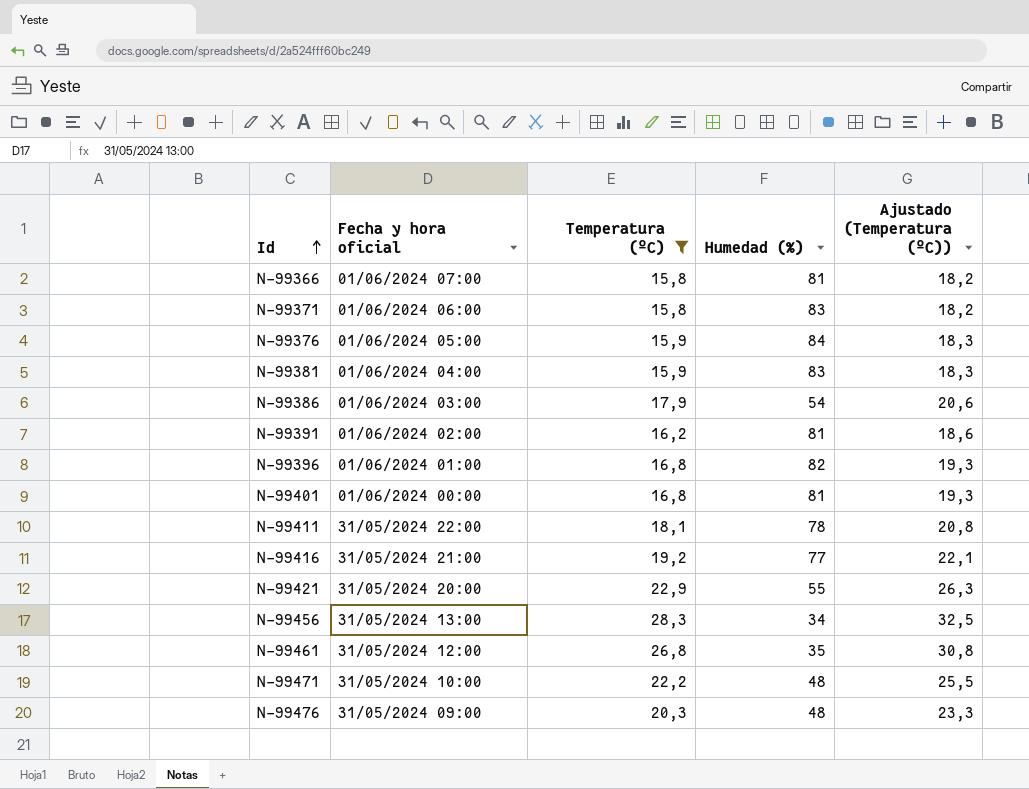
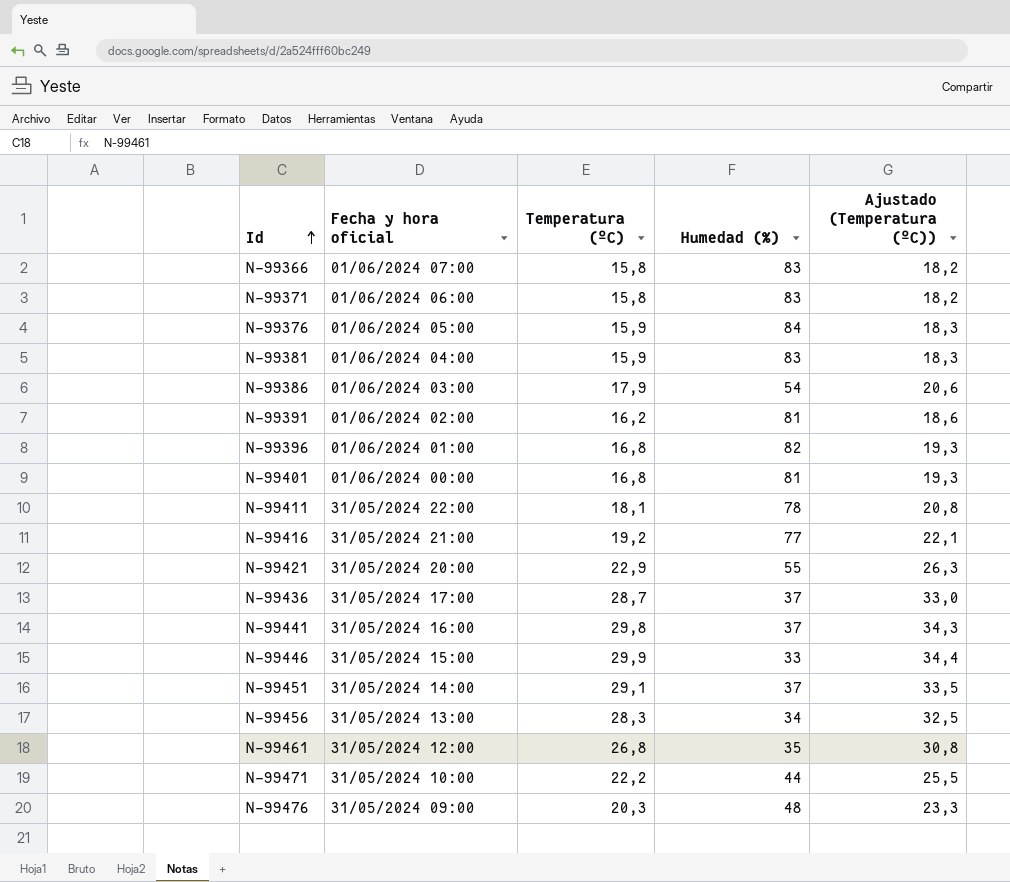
filter: Temperatura (ºC) <= 28,3 -> none
N-99366 | Humedad (%): 81 -> 83
N-99471 | Humedad (%): 48 -> 44

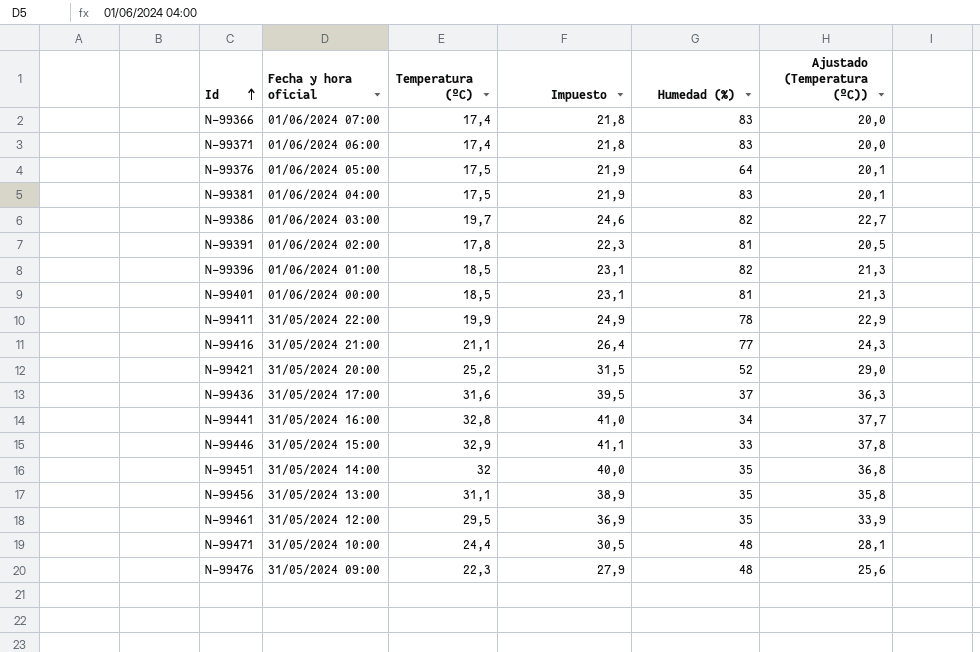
column Impuesto | formula: none -> [Temperatura (ºC)] * 1,25
N-99366 | Temperatura (ºC): 15,8 -> 17,4
N-99366 | Ajustado (Temperatura (ºC)): 18,2 -> 20,0
N-99371 | Temperatura (ºC): 15,8 -> 17,4
N-99371 | Ajustado (Temperatura (ºC)): 18,2 -> 20,0
N-99376 | Temperatura (ºC): 15,9 -> 17,5
N-99376 | Humedad (%): 84 -> 64
N-99376 | Ajustado (Temperatura (ºC)): 18,3 -> 20,1
N-99381 | Temperatura (ºC): 15,9 -> 17,5
N-99381 | Ajustado (Temperatura (ºC)): 18,3 -> 20,1
N-99386 | Temperatura (ºC): 17,9 -> 19,7
N-99386 | Humedad (%): 54 -> 82
N-99386 | Ajustado (Temperatura (ºC)): 20,6 -> 22,7
N-99391 | Temperatura (ºC): 16,2 -> 17,8
N-99391 | Ajustado (Temperatura (ºC)): 18,6 -> 20,5
N-99396 | Temperatura (ºC): 16,8 -> 18,5
N-99396 | Ajustado (Temperatura (ºC)): 19,3 -> 21,3
N-99401 | Temperatura (ºC): 16,8 -> 18,5
N-99401 | Ajustado (Temperatura (ºC)): 19,3 -> 21,3
N-99411 | Temperatura (ºC): 18,1 -> 19,9
N-99411 | Ajustado (Temperatura (ºC)): 20,8 -> 22,9
N-99416 | Temperatura (ºC): 19,2 -> 21,1
N-99416 | Ajustado (Temperatura (ºC)): 22,1 -> 24,3
N-99421 | Temperatura (ºC): 22,9 -> 25,2
N-99421 | Humedad (%): 55 -> 52
N-99421 | Ajustado (Temperatura (ºC)): 26,3 -> 29,0
N-99436 | Temperatura (ºC): 28,7 -> 31,6
N-99436 | Ajustado (Temperatura (ºC)): 33,0 -> 36,3
N-99441 | Temperatura (ºC): 29,8 -> 32,8
N-99441 | Humedad (%): 37 -> 34
N-99441 | Ajustado (Temperatura (ºC)): 34,3 -> 37,7
N-99446 | Temperatura (ºC): 29,9 -> 32,9
N-99446 | Ajustado (Temperatura (ºC)): 34,4 -> 37,8
N-99451 | Temperatura (ºC): 29,1 -> 32
N-99451 | Humedad (%): 37 -> 35
N-99451 | Ajustado (Temperatura (ºC)): 33,5 -> 36,8
N-99456 | Temperatura (ºC): 28,3 -> 31,1
N-99456 | Humedad (%): 34 -> 35
N-99456 | Ajustado (Temperatura (ºC)): 32,5 -> 35,8
N-99461 | Temperatura (ºC): 26,8 -> 29,5
N-99461 | Ajustado (Temperatura (ºC)): 30,8 -> 33,9
N-99471 | Temperatura (ºC): 22,2 -> 24,4
N-99471 | Humedad (%): 44 -> 48
N-99471 | Ajustado (Temperatura (ºC)): 25,5 -> 28,1
N-99476 | Temperatura (ºC): 20,3 -> 22,3
N-99476 | Ajustado (Temperatura (ºC)): 23,3 -> 25,6

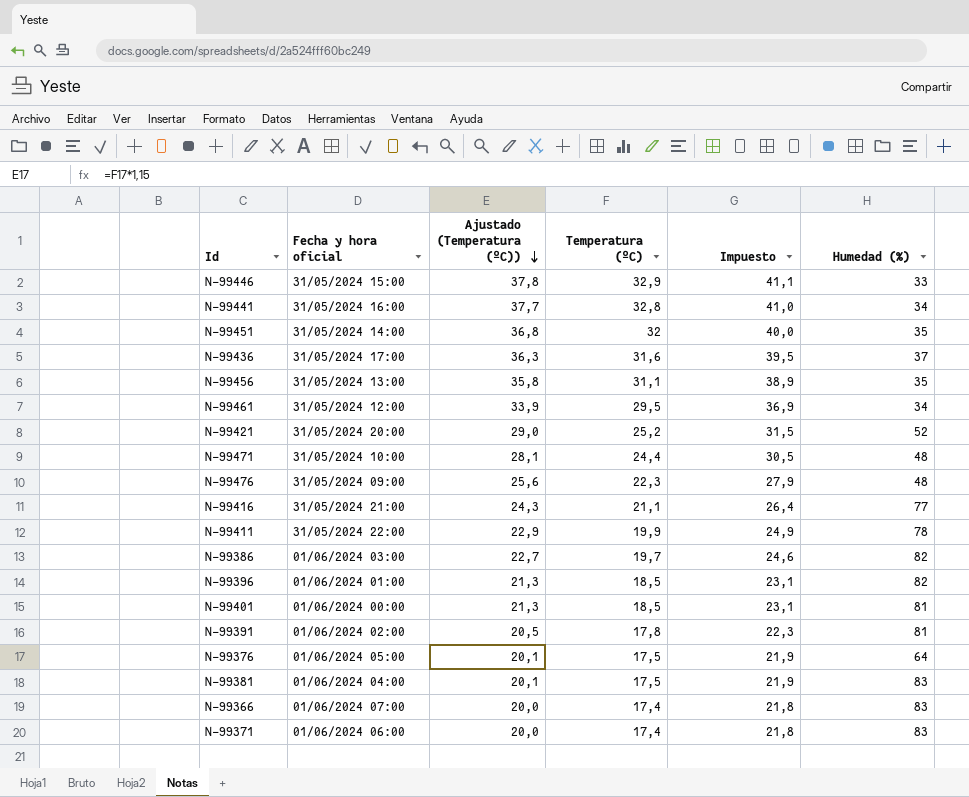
row order: Id ascending -> Ajustado (Temperatura (ºC)) descending
column Ajustado (Temperatura (ºC)) | position: 6 -> 3
N-99461 | Humedad (%): 35 -> 34

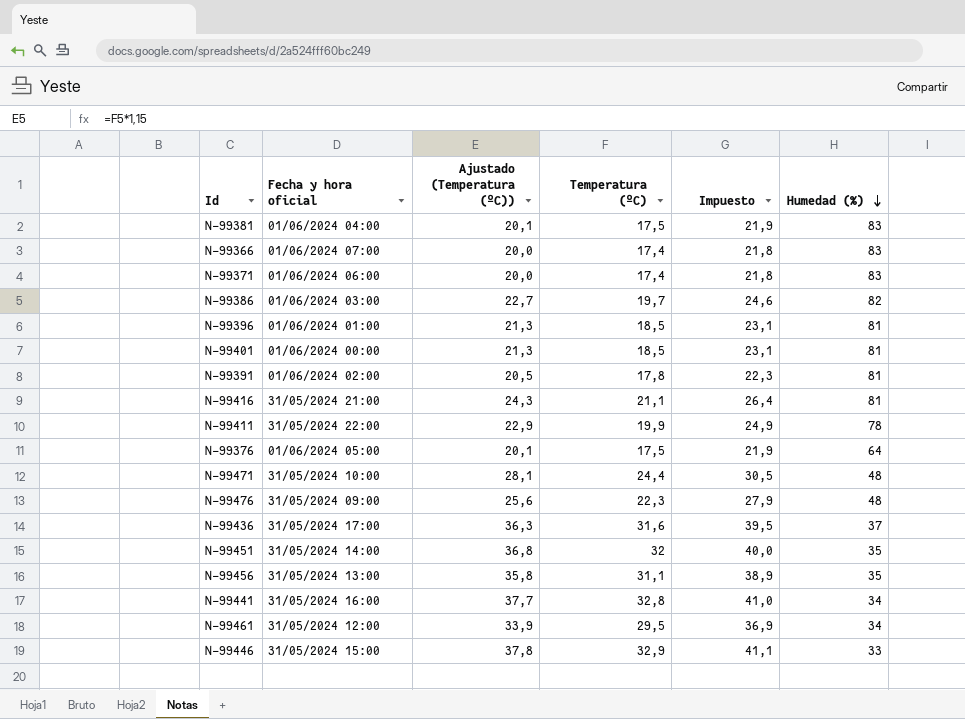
row order: Ajustado (Temperatura (ºC)) descending -> Humedad (%) descending
row N-99421: 31/05/2024 20:00 | 29,0 | 25,2 | 31,5 | 52 -> none
N-99396 | Humedad (%): 82 -> 81
N-99416 | Humedad (%): 77 -> 81

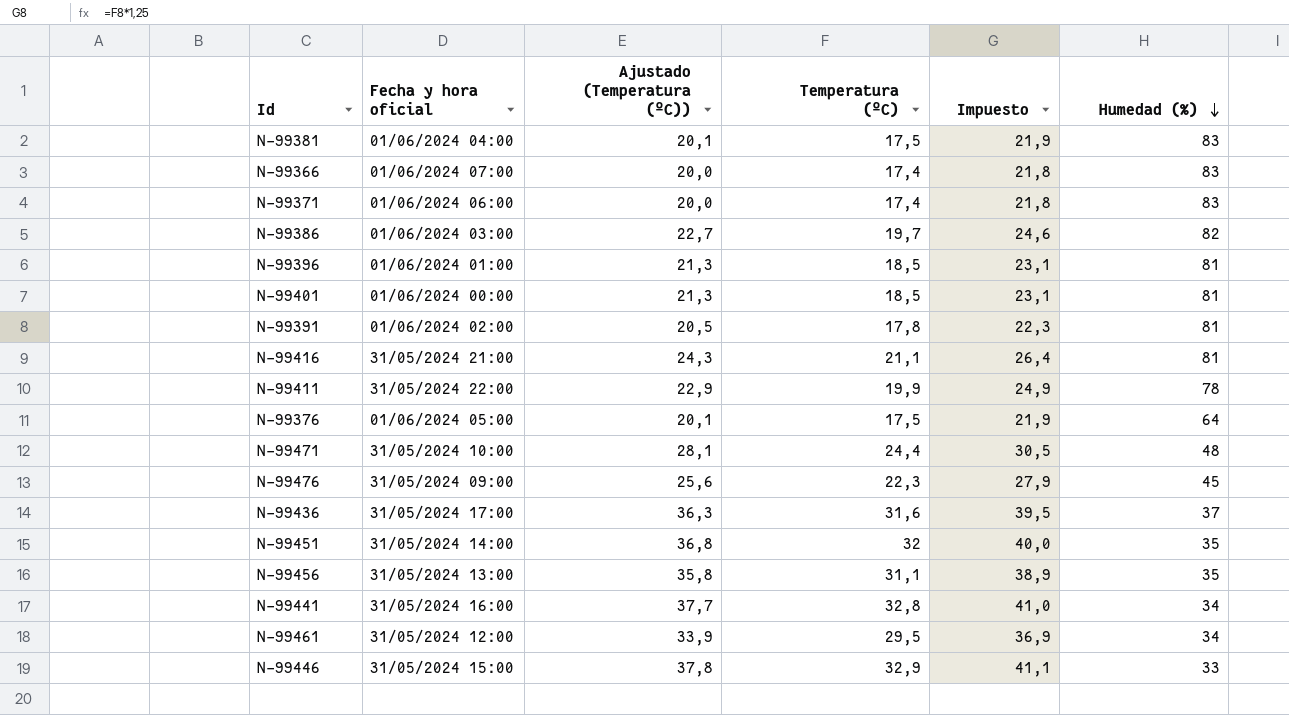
N-99476 | Humedad (%): 48 -> 45

